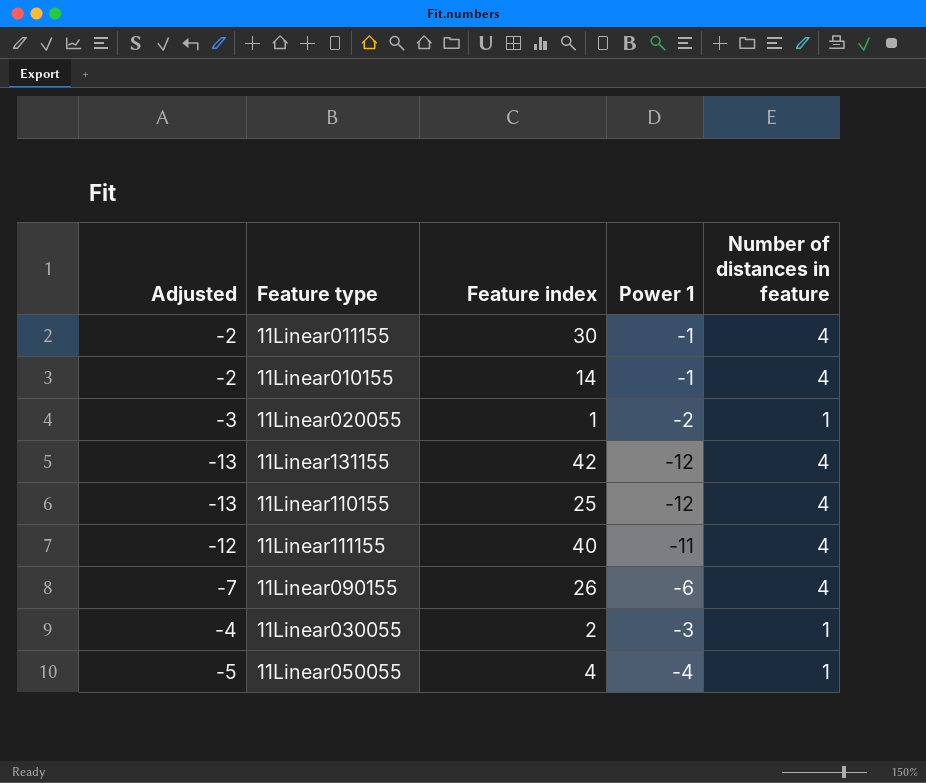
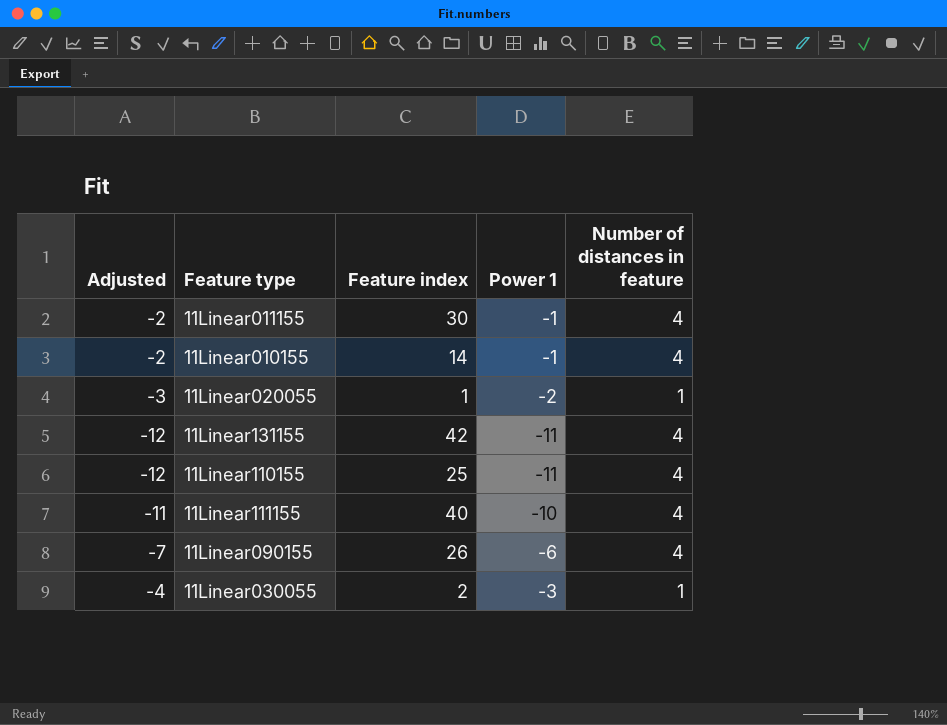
row 11Linear050055: -5 | 4 | -4 | 1 -> none
11Linear131155 | Adjusted: -13 -> -12
11Linear131155 | Power 1: -12 -> -11
11Linear110155 | Adjusted: -13 -> -12
11Linear110155 | Power 1: -12 -> -11
11Linear111155 | Adjusted: -12 -> -11
11Linear111155 | Power 1: -11 -> -10

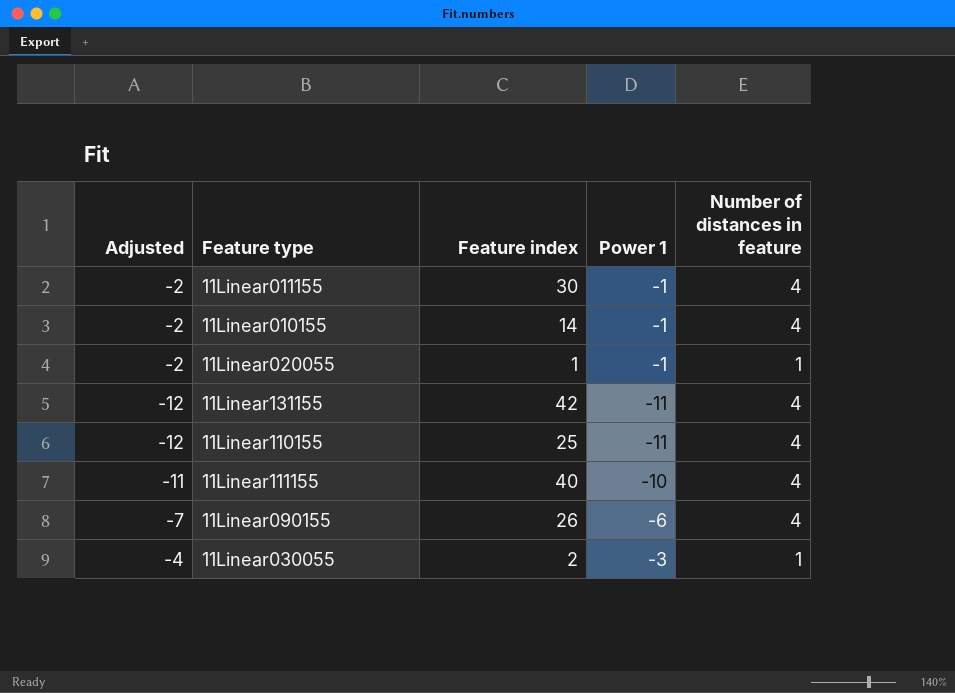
11Linear020055 | Adjusted: -3 -> -2
11Linear020055 | Power 1: -2 -> -1

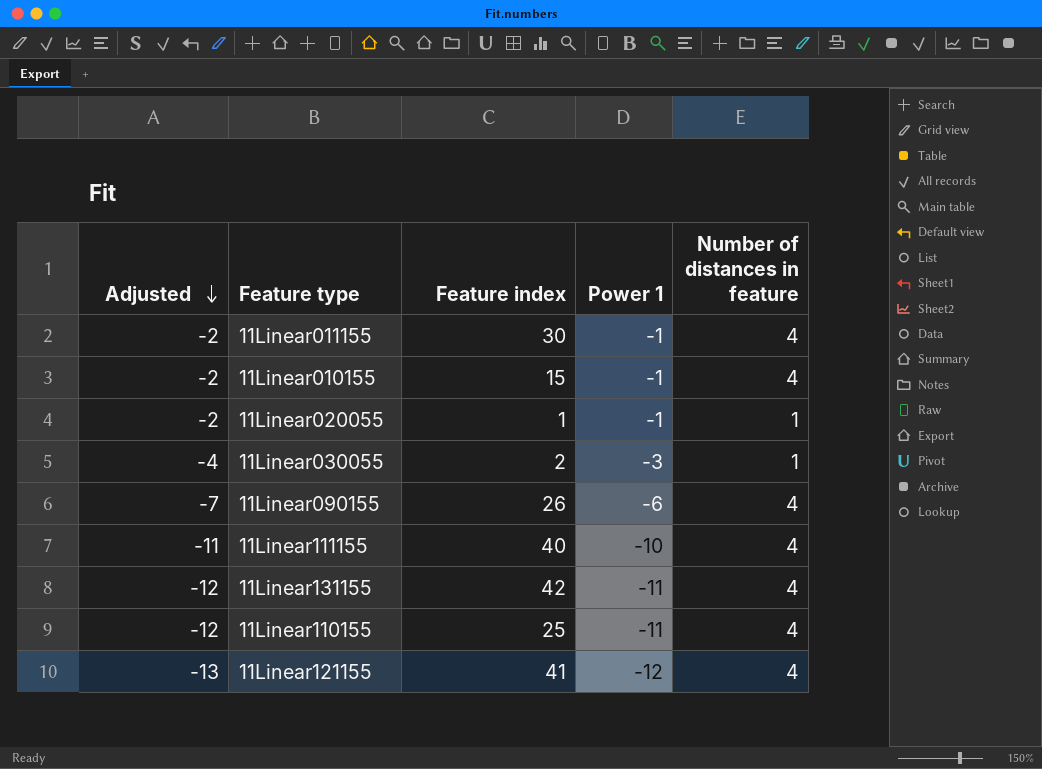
row order: none -> Adjusted descending
11Linear010155 | Feature index: 14 -> 15
row 11Linear121155: none -> -13 | 41 | -12 | 4

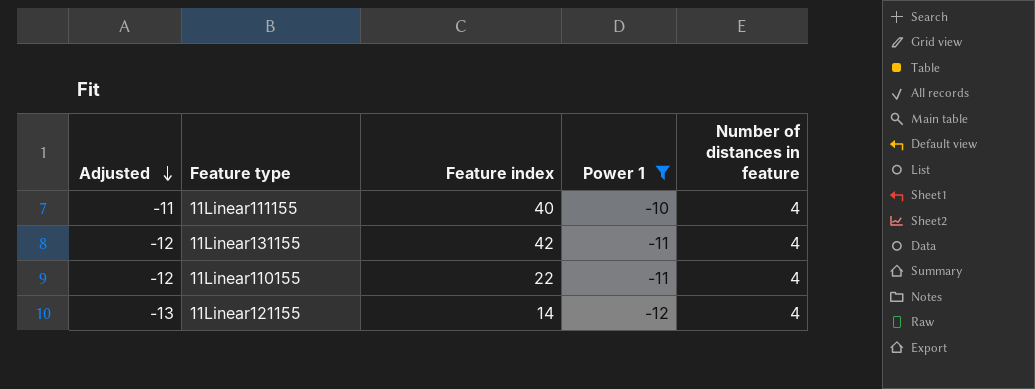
filter: none -> Power 1 <= -10
11Linear110155 | Feature index: 25 -> 22
11Linear121155 | Feature index: 41 -> 14

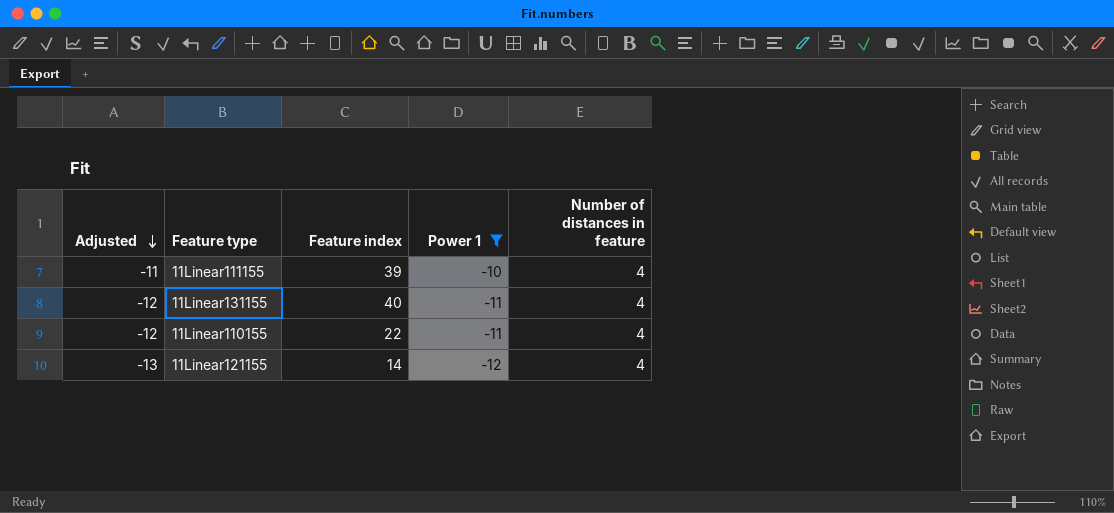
11Linear111155 | Feature index: 40 -> 39
11Linear131155 | Feature index: 42 -> 40

